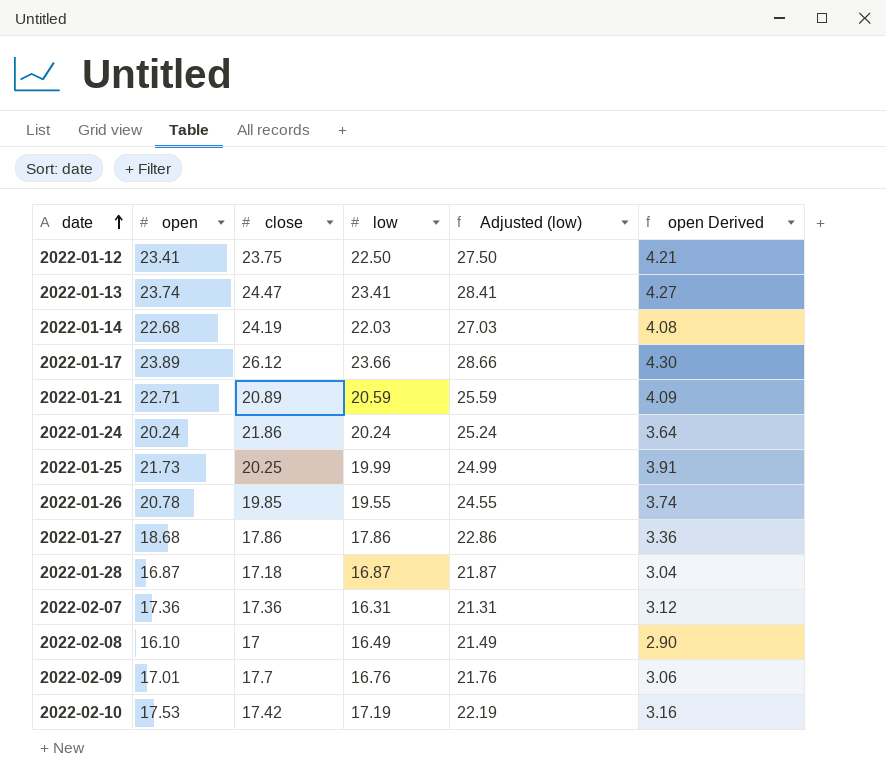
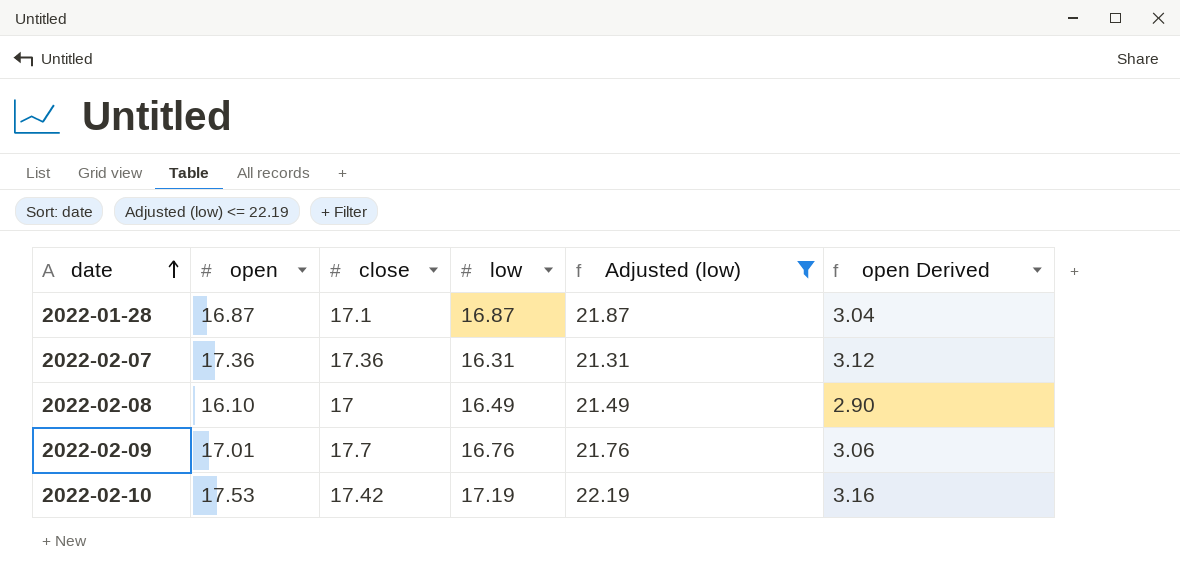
filter: none -> Adjusted (low) <= 22.19
2022-01-28 | close: 17.18 -> 17.1

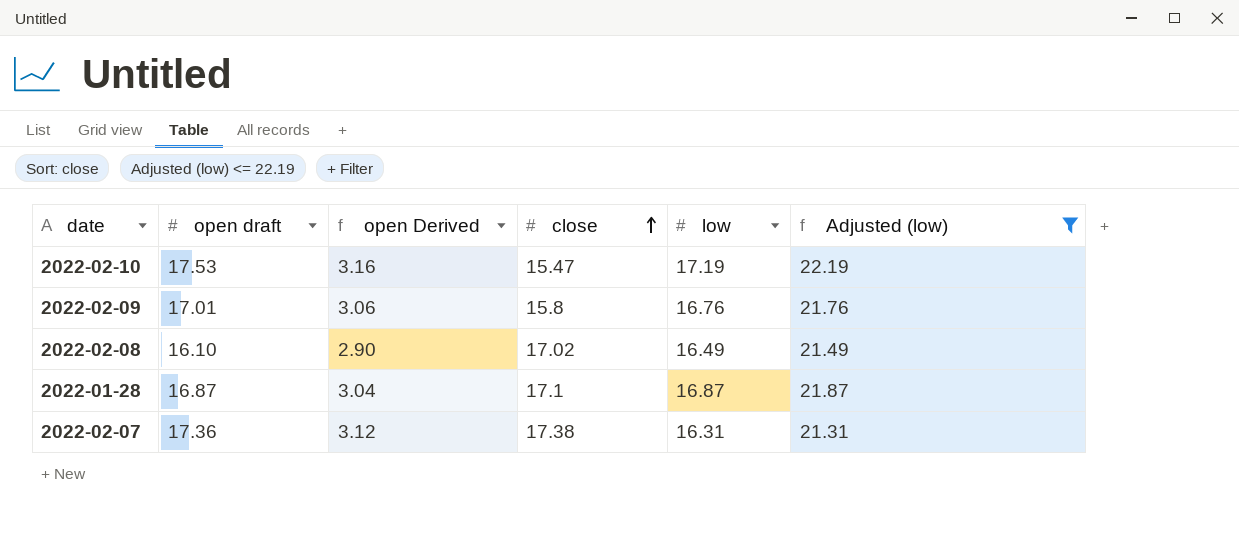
row order: date ascending -> close ascending
column name: open -> open draft
column open Derived | position: 6 -> 3
2022-02-10 | close: 17.42 -> 15.47
2022-02-09 | close: 17.7 -> 15.8
2022-02-08 | close: 17 -> 17.02
2022-02-07 | close: 17.36 -> 17.38

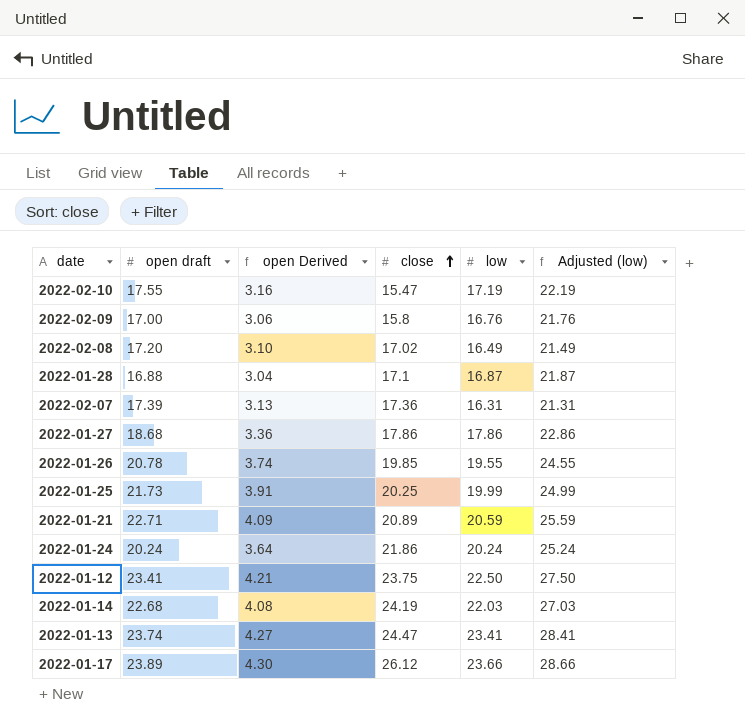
filter: Adjusted (low) <= 22.19 -> none
2022-02-10 | open draft: 17.53 -> 17.55
2022-02-09 | open draft: 17.01 -> 17.00
2022-02-08 | open draft: 16.10 -> 17.20
2022-02-08 | open Derived: 2.90 -> 3.10
2022-01-28 | open draft: 16.87 -> 16.88
2022-02-07 | open draft: 17.36 -> 17.39
2022-02-07 | open Derived: 3.12 -> 3.13
2022-02-07 | close: 17.38 -> 17.36

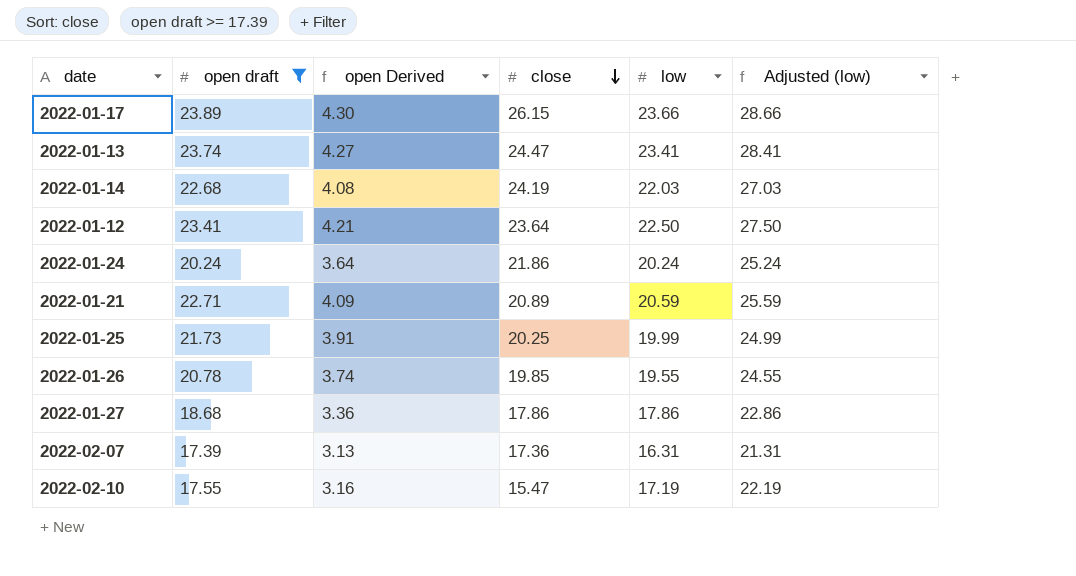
filter: none -> open draft >= 17.39
row order: close ascending -> close descending
2022-01-17 | close: 26.12 -> 26.15
2022-01-12 | close: 23.75 -> 23.64

